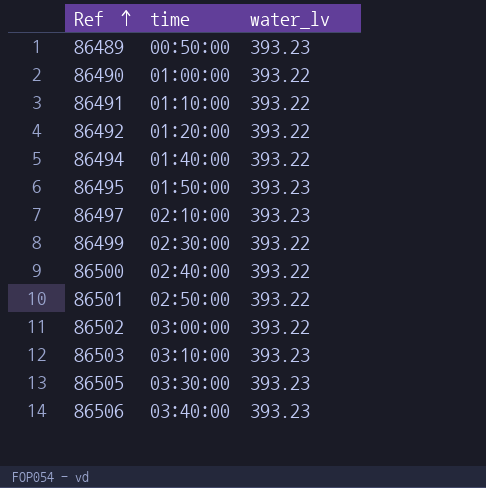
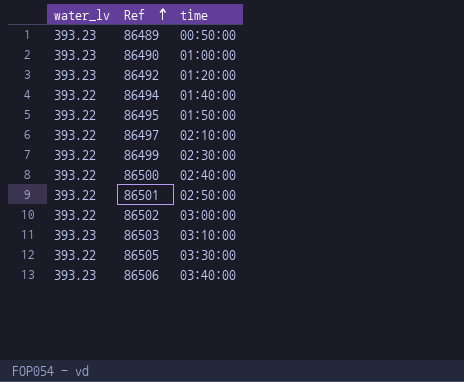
column water_lv | position: 3 -> 1
row 86491: 01:10:00 | 393.22 -> none
86490 | water_lv: 393.22 -> 393.23
86492 | water_lv: 393.22 -> 393.23
86495 | water_lv: 393.23 -> 393.22
86497 | water_lv: 393.23 -> 393.22
86505 | water_lv: 393.23 -> 393.22

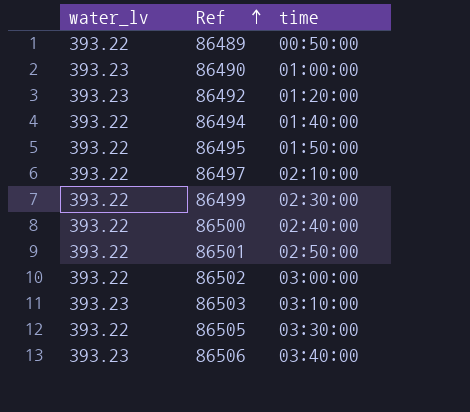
86489 | water_lv: 393.23 -> 393.22

